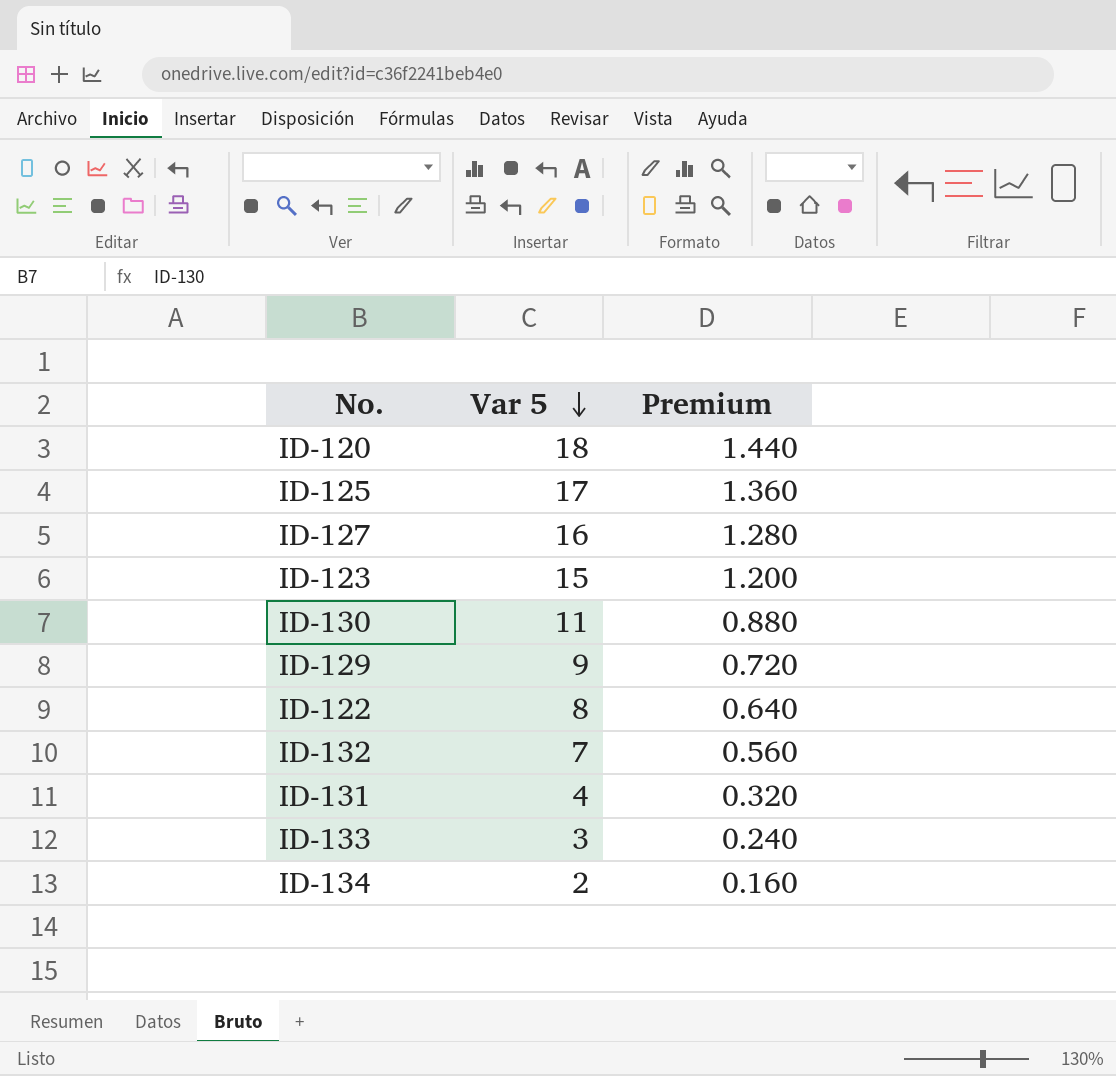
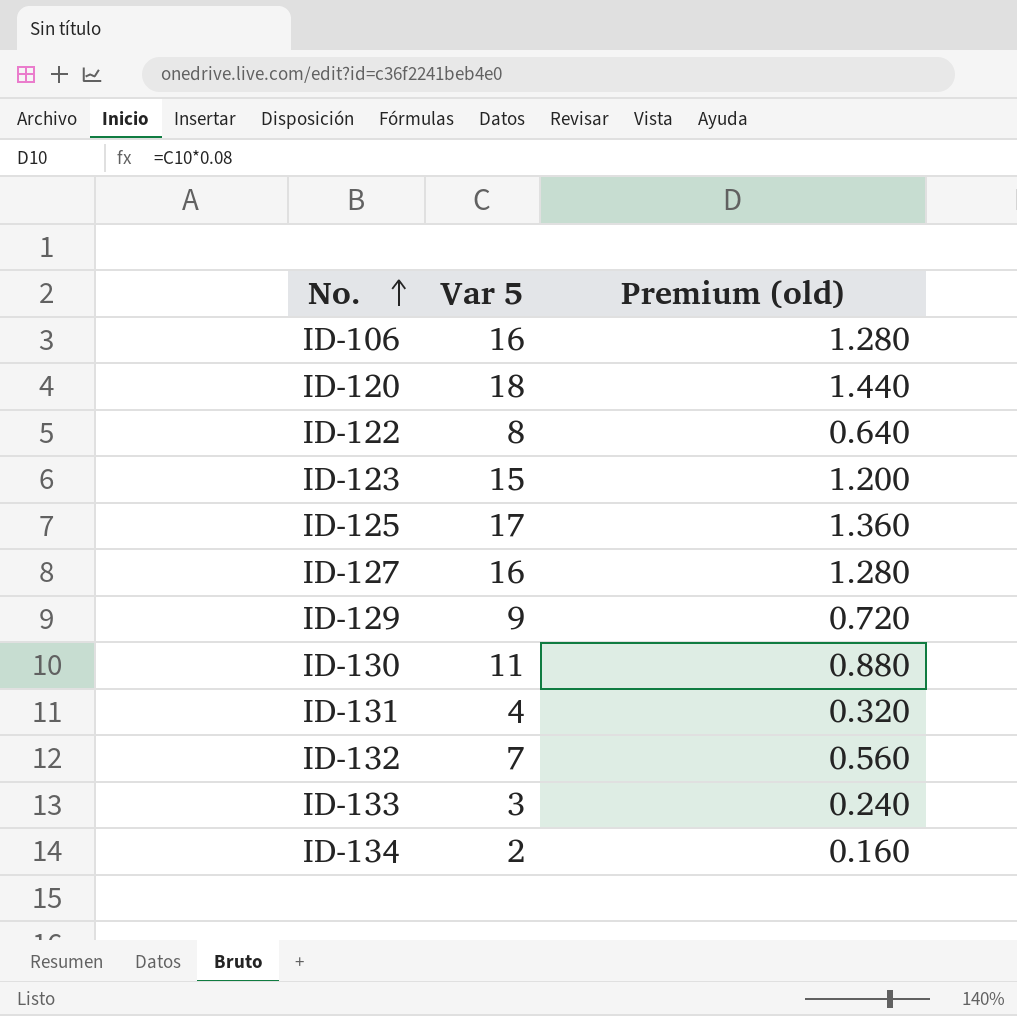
row order: Var 5 descending -> No. ascending
column name: Premium -> Premium (old)
row ID-106: none -> 16 | 1.280

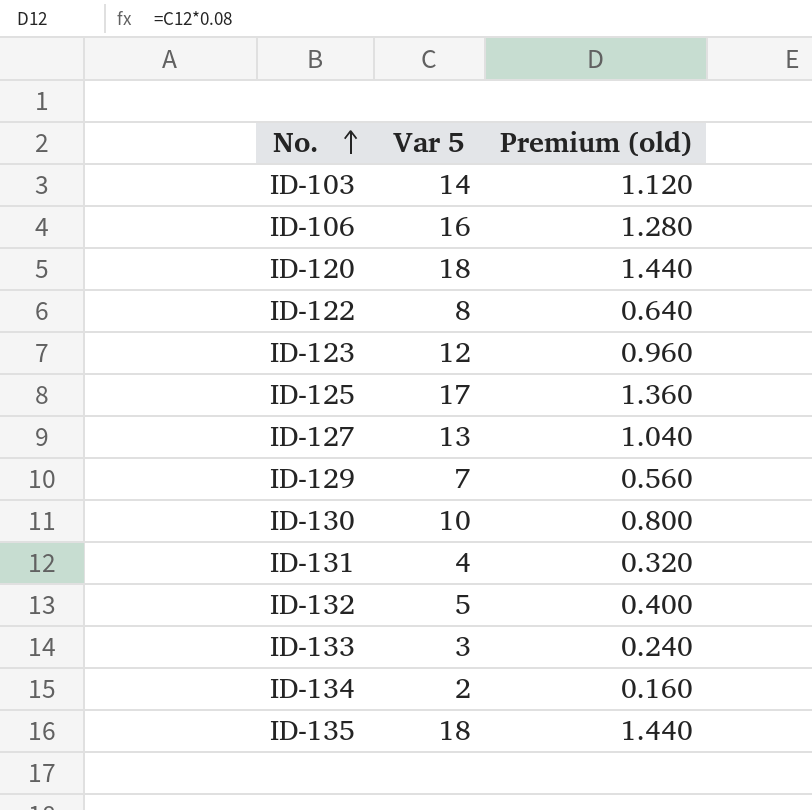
row ID-103: none -> 14 | 1.120
ID-123 | Var 5: 15 -> 12
ID-123 | Premium (old): 1.200 -> 0.960
ID-127 | Var 5: 16 -> 13
ID-127 | Premium (old): 1.280 -> 1.040
ID-129 | Var 5: 9 -> 7
ID-129 | Premium (old): 0.720 -> 0.560
ID-130 | Var 5: 11 -> 10
ID-130 | Premium (old): 0.880 -> 0.800
ID-132 | Var 5: 7 -> 5
ID-132 | Premium (old): 0.560 -> 0.400
row ID-135: none -> 18 | 1.440

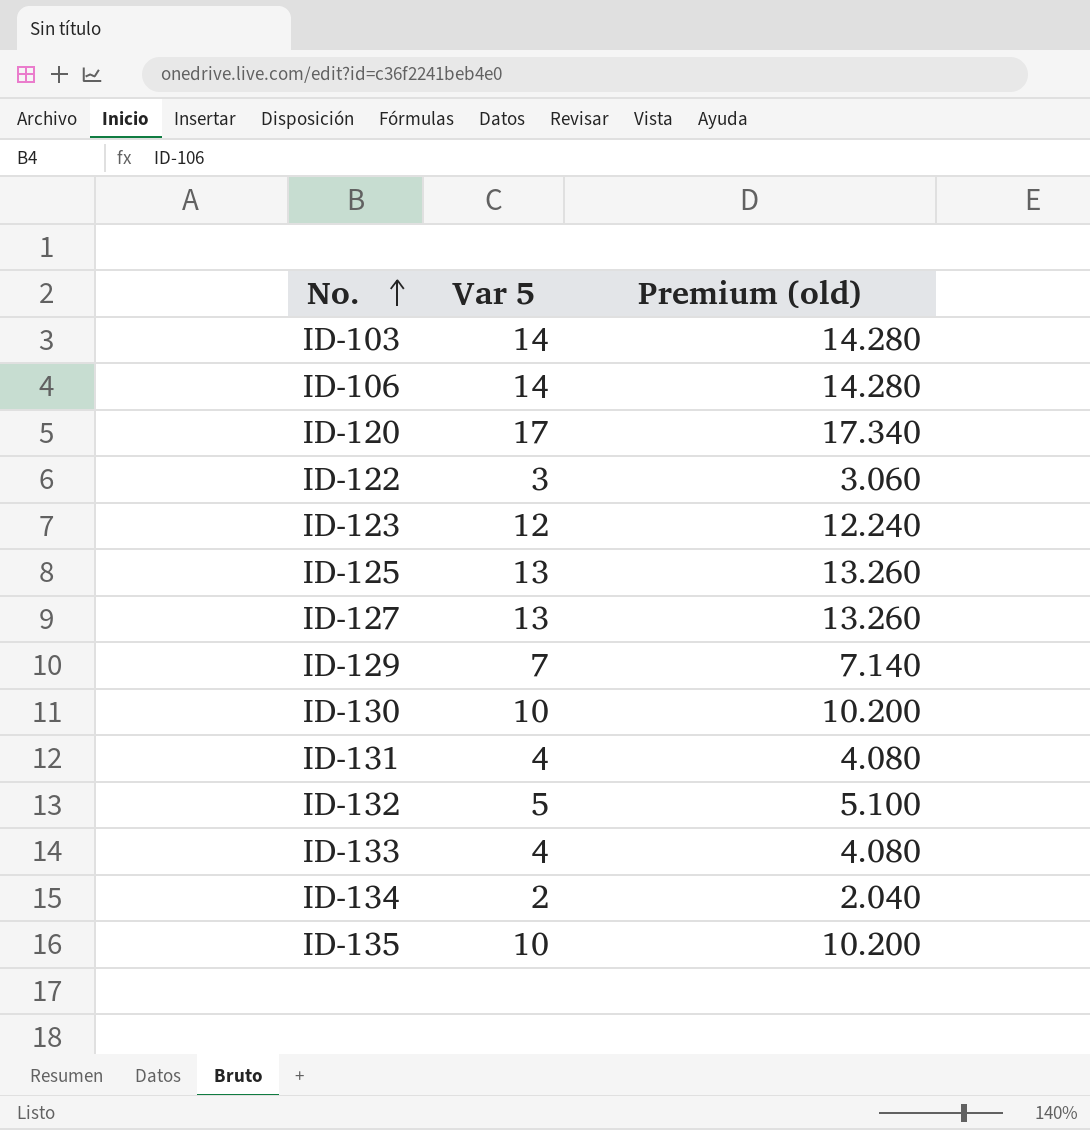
column Premium (old) | formula: [Var 5] * 0.08 -> [Var 5] * 1.02
ID-106 | Var 5: 16 -> 14
ID-120 | Var 5: 18 -> 17
ID-122 | Var 5: 8 -> 3
ID-125 | Var 5: 17 -> 13
ID-133 | Var 5: 3 -> 4
ID-135 | Var 5: 18 -> 10

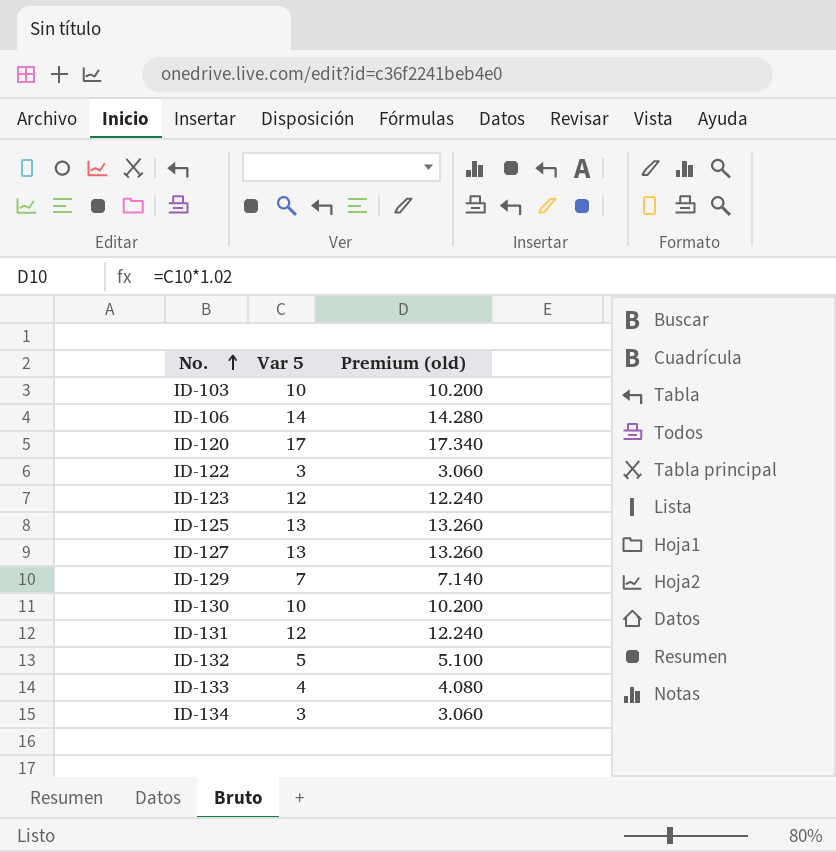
row ID-135: 10 | 10.200 -> none
ID-103 | Var 5: 14 -> 10
ID-103 | Premium (old): 14.280 -> 10.200
ID-131 | Var 5: 4 -> 12
ID-131 | Premium (old): 4.080 -> 12.240
ID-134 | Var 5: 2 -> 3
ID-134 | Premium (old): 2.040 -> 3.060

